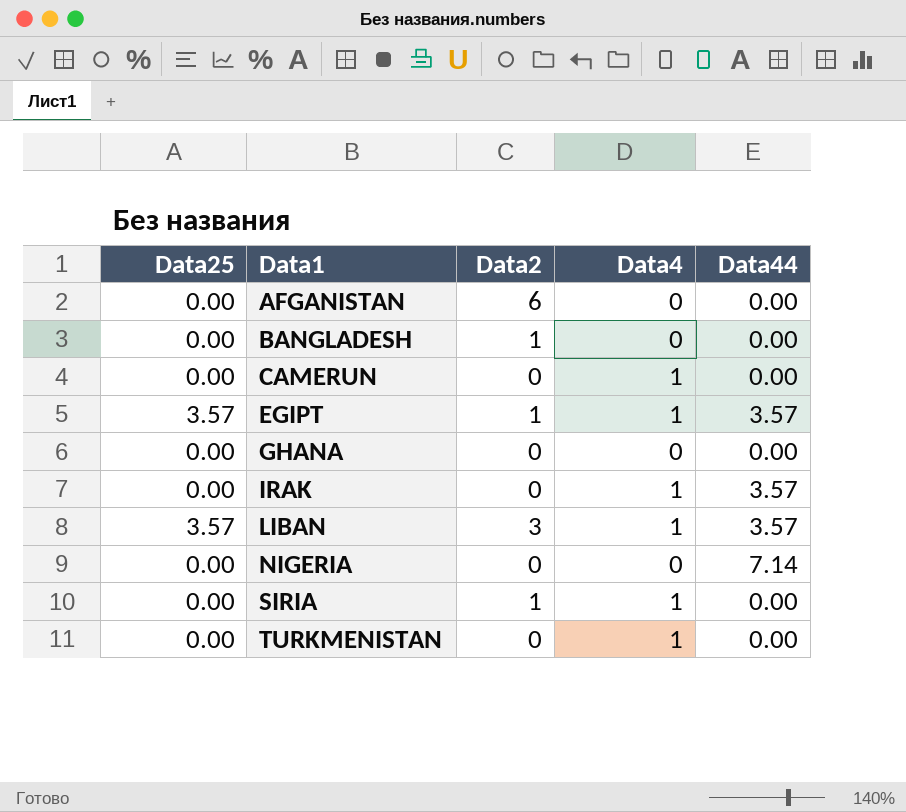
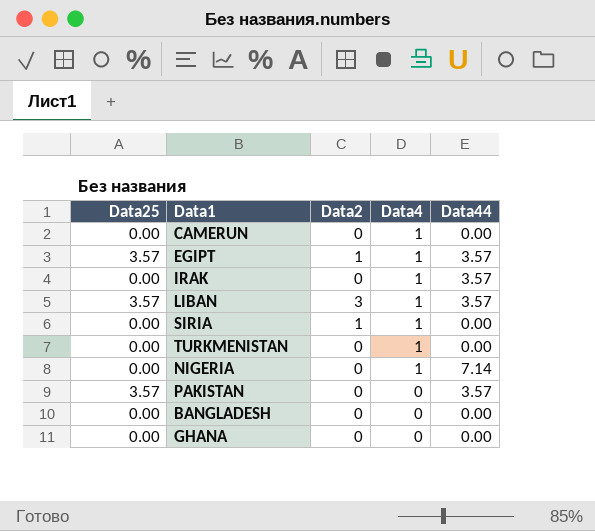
row order: Data1 ascending -> Data4 descending
row AFGANISTAN: 0.00 | 6 | 0 | 0.00 -> none
NIGERIA | Data4: 0 -> 1
row PAKISTAN: none -> 3.57 | 0 | 0 | 3.57
BANGLADESH | Data2: 1 -> 0

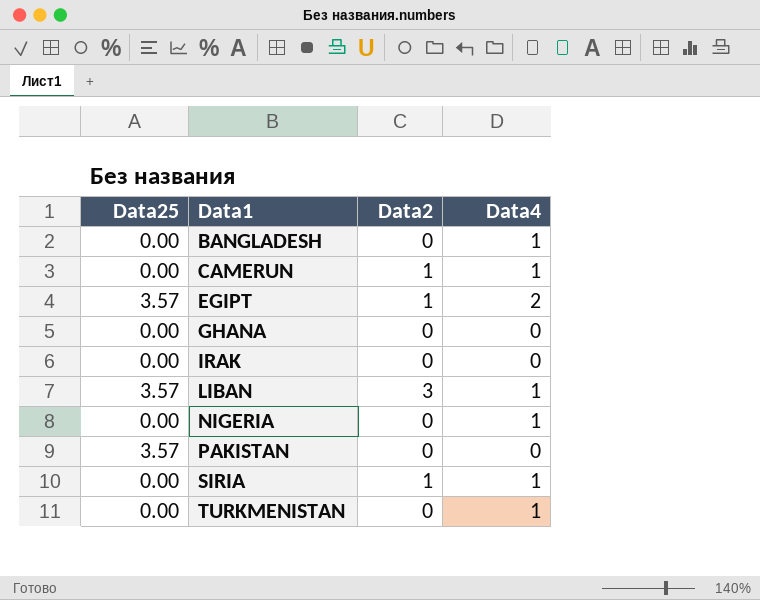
row order: Data4 descending -> Data1 ascending
column Data44 | position: 5 -> none
BANGLADESH | Data4: 0 -> 1
CAMERUN | Data2: 0 -> 1
EGIPT | Data4: 1 -> 2
IRAK | Data4: 1 -> 0

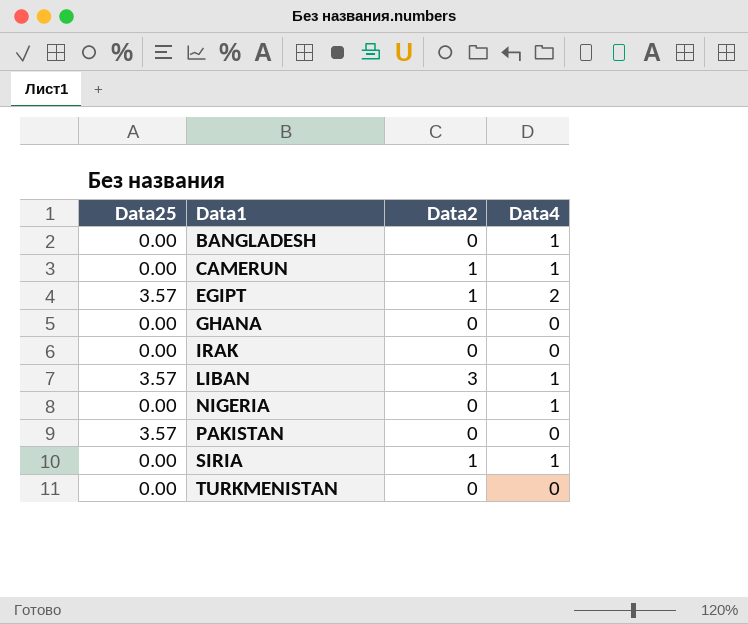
TURKMENISTAN | Data4: 1 -> 0

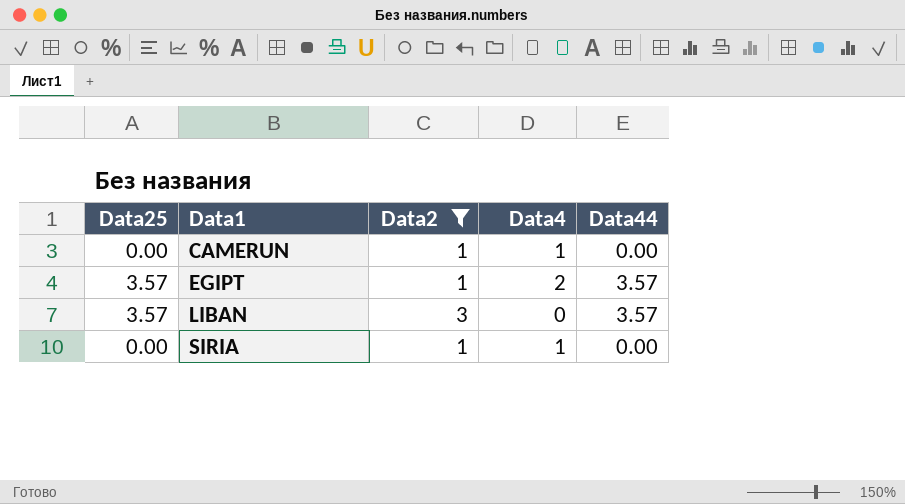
filter: none -> Data2 != 0
column Data44 | position: none -> 5
LIBAN | Data4: 1 -> 0

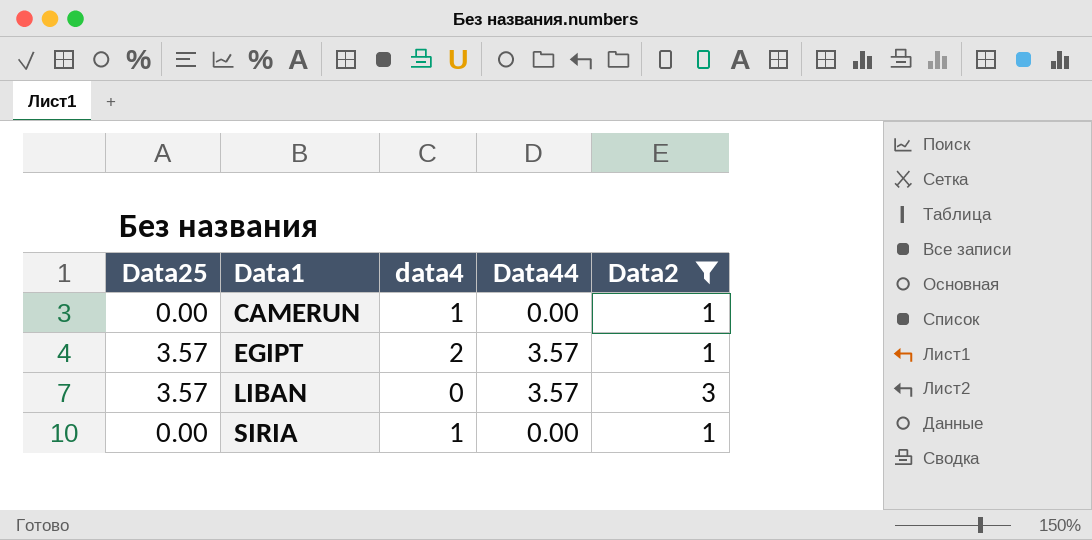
column name: Data4 -> data4
column Data2 | position: 3 -> 5

